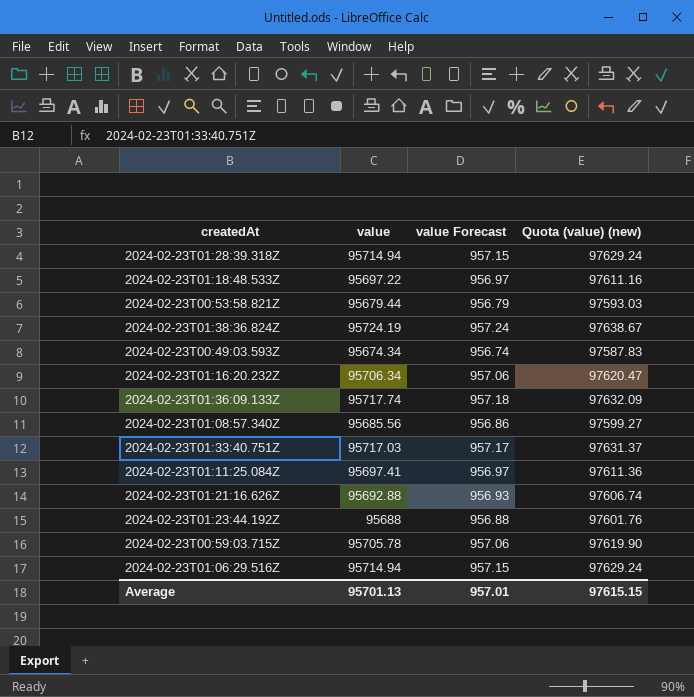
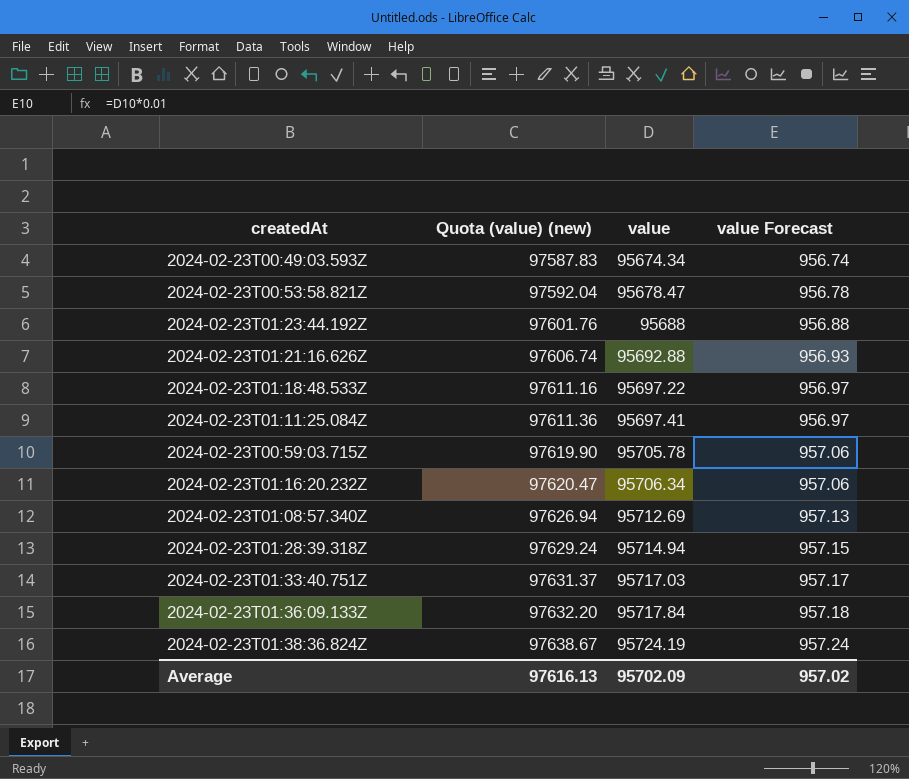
row order: none -> Quota (value) (new) ascending
column Quota (value) (new) | position: 4 -> 2
row 2024-02-23T01:06:29.516Z: 95714.94 | 957.15 | 97629.24 -> none
2024-02-23T00:53:58.821Z | Quota (value) (new): 97593.03 -> 97592.04
2024-02-23T00:53:58.821Z | value: 95679.44 -> 95678.47
2024-02-23T00:53:58.821Z | value Forecast: 956.79 -> 956.78
2024-02-23T01:08:57.340Z | Quota (value) (new): 97599.27 -> 97626.94
2024-02-23T01:08:57.340Z | value: 95685.56 -> 95712.69
2024-02-23T01:08:57.340Z | value Forecast: 956.86 -> 957.13
2024-02-23T01:36:09.133Z | Quota (value) (new): 97632.09 -> 97632.20
2024-02-23T01:36:09.133Z | value: 95717.74 -> 95717.84
Average | Quota (value) (new): 97615.15 -> 97616.13
Average | value: 95701.13 -> 95702.09
Average | value Forecast: 957.01 -> 957.02

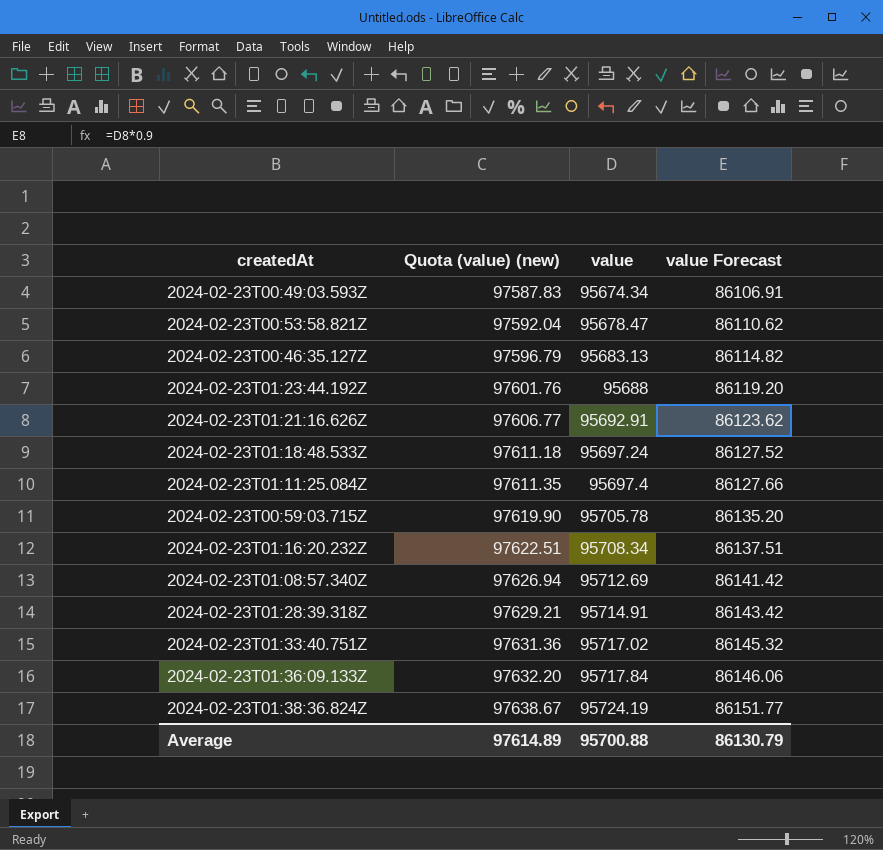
column value Forecast | formula: [value] * 0.01 -> [value] * 0.9
row 2024-02-23T00:46:35.127Z: none -> 97596.79 | 95683.13 | 86114.82
2024-02-23T01:21:16.626Z | Quota (value) (new): 97606.74 -> 97606.77
2024-02-23T01:21:16.626Z | value: 95692.88 -> 95692.91
2024-02-23T01:18:48.533Z | Quota (value) (new): 97611.16 -> 97611.18
2024-02-23T01:18:48.533Z | value: 95697.22 -> 95697.24
2024-02-23T01:11:25.084Z | Quota (value) (new): 97611.36 -> 97611.35
2024-02-23T01:11:25.084Z | value: 95697.41 -> 95697.4
2024-02-23T01:16:20.232Z | Quota (value) (new): 97620.47 -> 97622.51
2024-02-23T01:16:20.232Z | value: 95706.34 -> 95708.34
2024-02-23T01:28:39.318Z | Quota (value) (new): 97629.24 -> 97629.21
2024-02-23T01:28:39.318Z | value: 95714.94 -> 95714.91
2024-02-23T01:33:40.751Z | Quota (value) (new): 97631.37 -> 97631.36
2024-02-23T01:33:40.751Z | value: 95717.03 -> 95717.02
Average | Quota (value) (new): 97616.13 -> 97614.89
Average | value: 95702.09 -> 95700.88
Average | value Forecast: 957.02 -> 86130.79

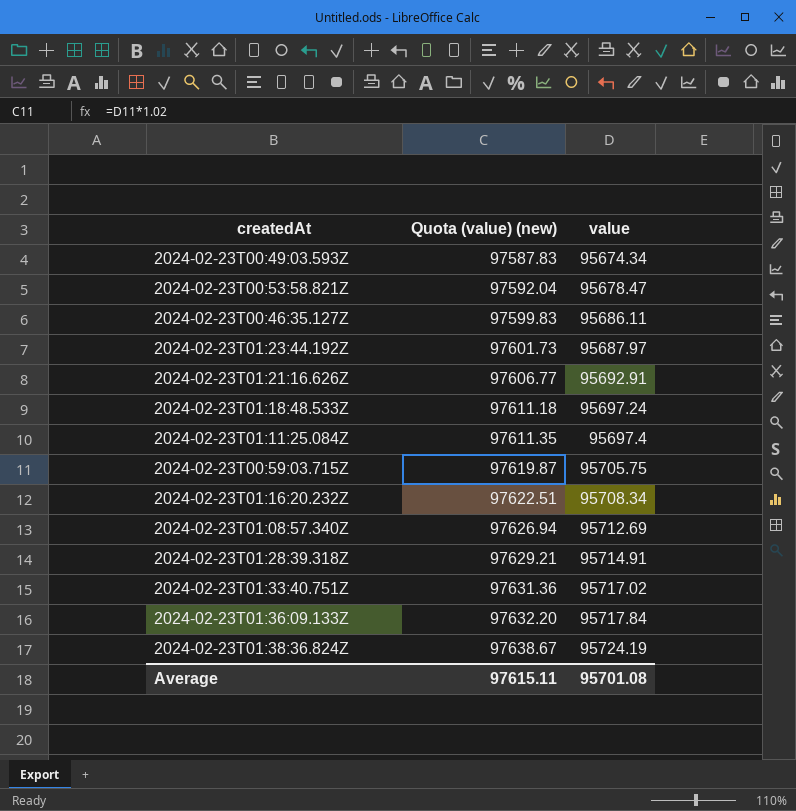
column value Forecast | formula: [value] * 0.9 -> none
2024-02-23T00:46:35.127Z | Quota (value) (new): 97596.79 -> 97599.83
2024-02-23T00:46:35.127Z | value: 95683.13 -> 95686.11
2024-02-23T01:23:44.192Z | Quota (value) (new): 97601.76 -> 97601.73
2024-02-23T01:23:44.192Z | value: 95688 -> 95687.97
2024-02-23T00:59:03.715Z | Quota (value) (new): 97619.90 -> 97619.87
2024-02-23T00:59:03.715Z | value: 95705.78 -> 95705.75
Average | Quota (value) (new): 97614.89 -> 97615.11
Average | value: 95700.88 -> 95701.08

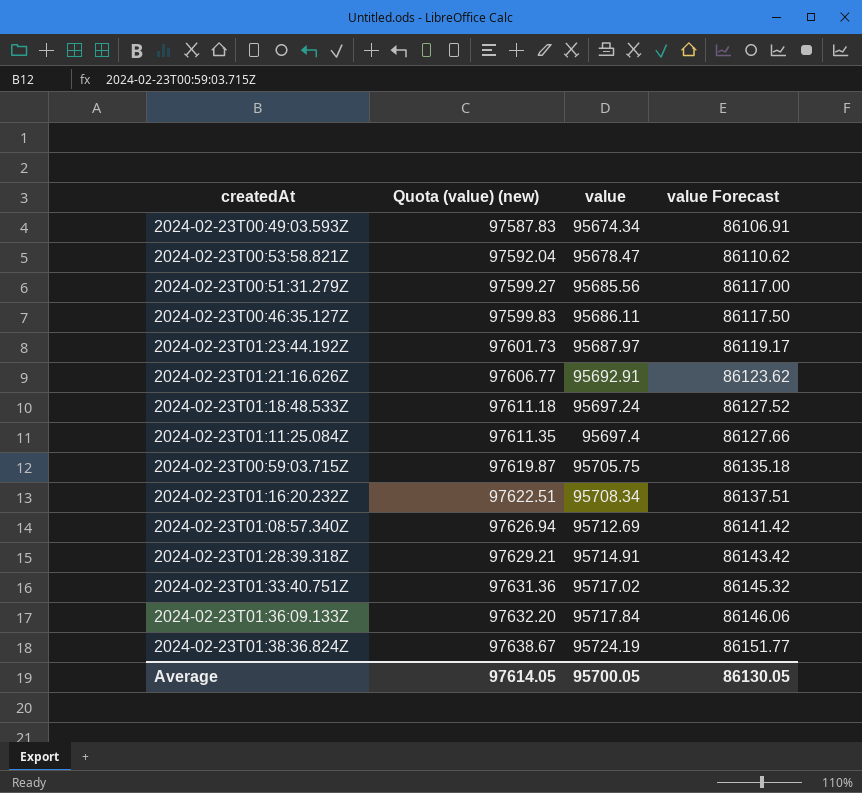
column value Forecast | formula: none -> [value] * 0.9
row 2024-02-23T00:51:31.279Z: none -> 97599.27 | 95685.56 | 86117.00
Average | Quota (value) (new): 97615.11 -> 97614.05
Average | value: 95701.08 -> 95700.05

